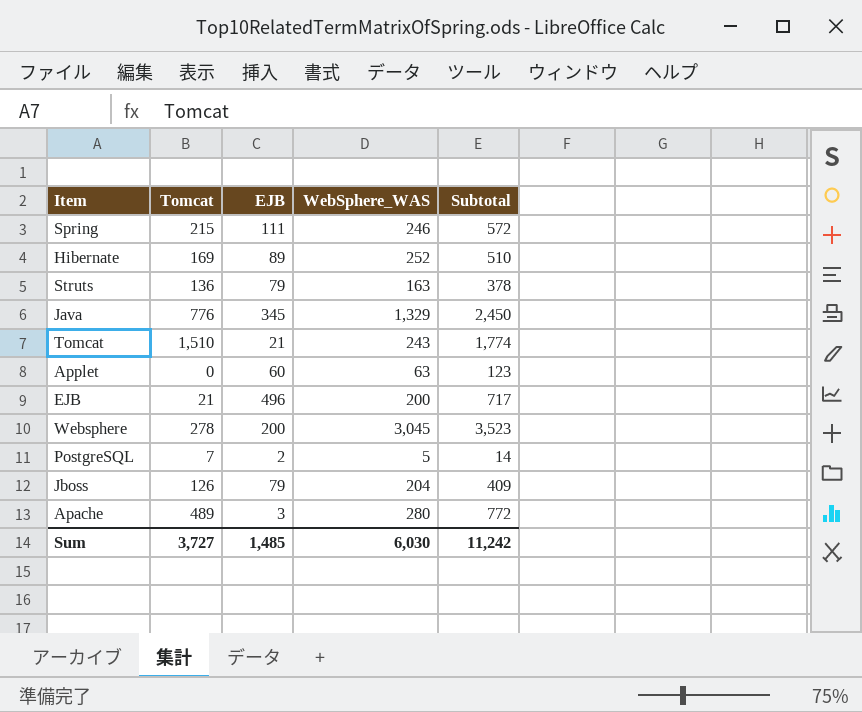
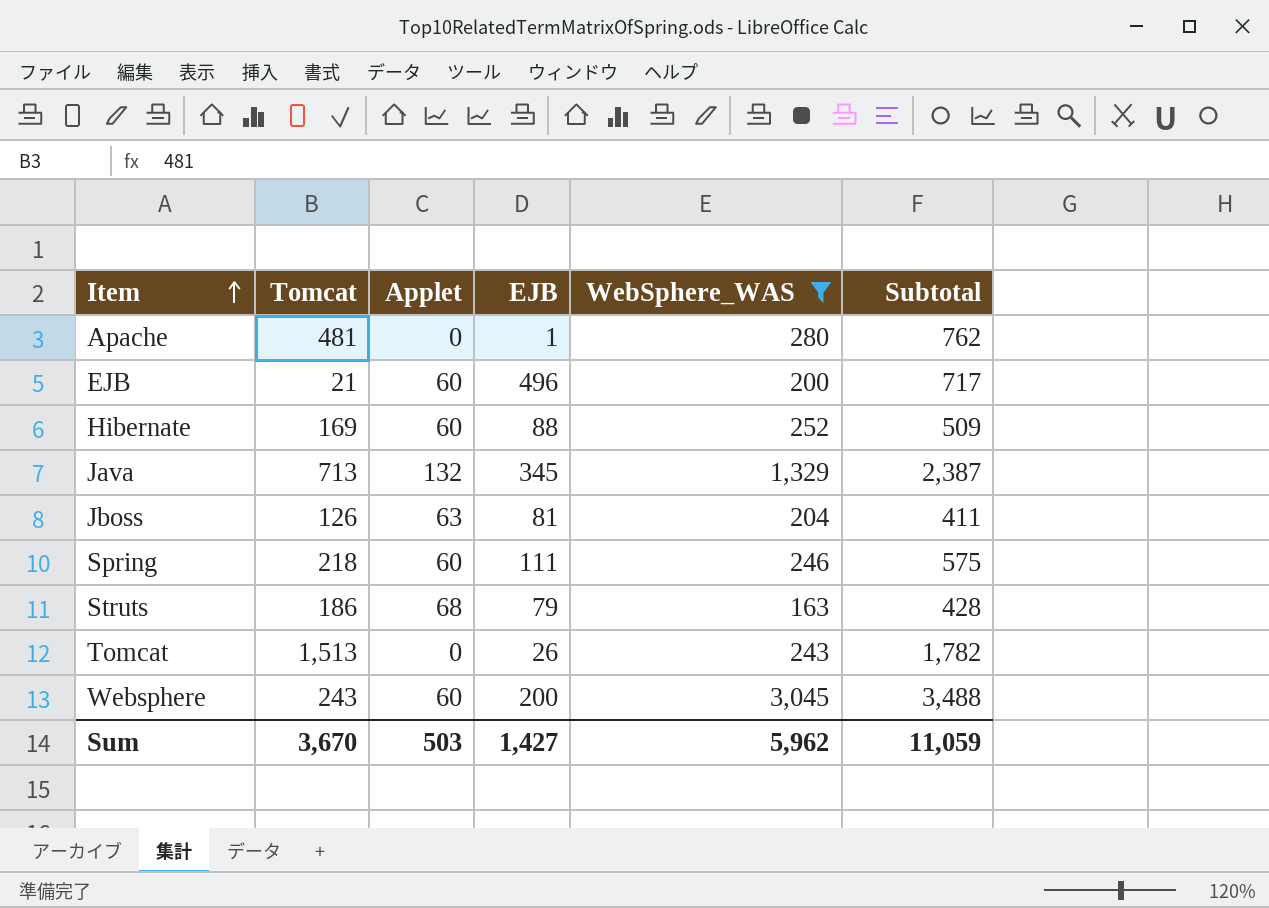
filter: none -> WebSphere_WAS >= 163
row order: none -> Item ascending
column Applet | position: none -> 3
Apache | Tomcat: 489 -> 481
Apache | EJB: 3 -> 1
Apache | Subtotal: 772 -> 762
Hibernate | EJB: 89 -> 88
Hibernate | Subtotal: 510 -> 509
Java | Tomcat: 776 -> 713
Java | Subtotal: 2,450 -> 2,387
Jboss | EJB: 79 -> 81
Jboss | Subtotal: 409 -> 411
Spring | Tomcat: 215 -> 218
Spring | Subtotal: 572 -> 575
Struts | Tomcat: 136 -> 186
Struts | Subtotal: 378 -> 428
Tomcat | Tomcat: 1,510 -> 1,513
Tomcat | EJB: 21 -> 26
Tomcat | Subtotal: 1,774 -> 1,782
Websphere | Tomcat: 278 -> 243
Websphere | Subtotal: 3,523 -> 3,488
Sum | Tomcat: 3,727 -> 3,670
Sum | EJB: 1,485 -> 1,427
Sum | WebSphere_WAS: 6,030 -> 5,962
Sum | Subtotal: 11,242 -> 11,059

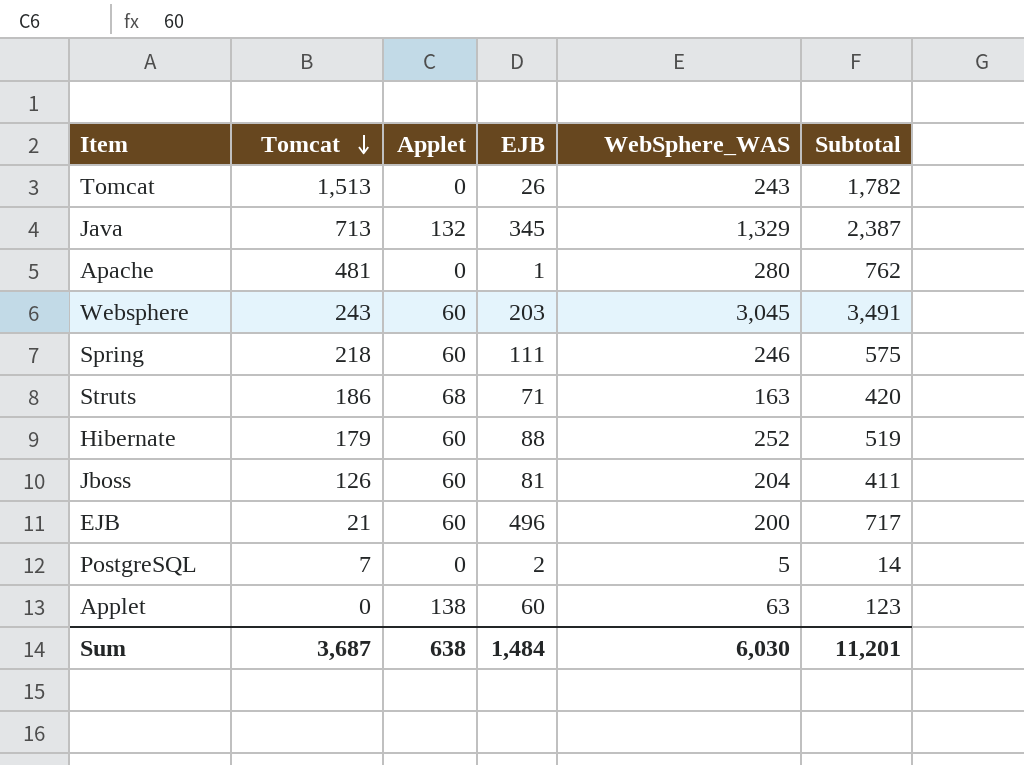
filter: WebSphere_WAS >= 163 -> none
row order: Item ascending -> Tomcat descending
Websphere | EJB: 200 -> 203
Websphere | Subtotal: 3,488 -> 3,491
Struts | EJB: 79 -> 71
Struts | Subtotal: 428 -> 420
Hibernate | Tomcat: 169 -> 179
Hibernate | Subtotal: 509 -> 519
Jboss | Applet: 63 -> 60
Sum | Tomcat: 3,670 -> 3,687
Sum | Applet: 503 -> 638
Sum | EJB: 1,427 -> 1,484
Sum | WebSphere_WAS: 5,962 -> 6,030
Sum | Subtotal: 11,059 -> 11,201

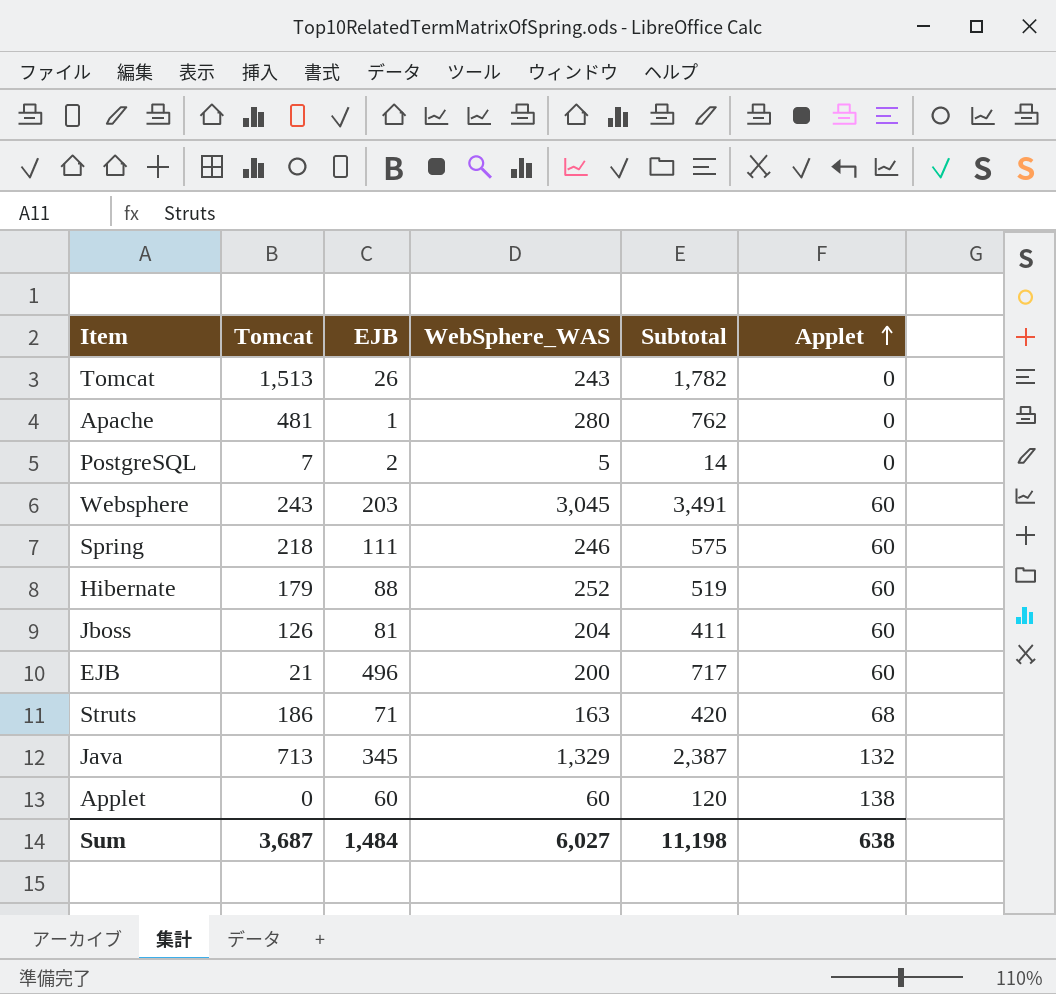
row order: Tomcat descending -> Applet ascending
column Applet | position: 3 -> 6
Applet | WebSphere_WAS: 63 -> 60
Applet | Subtotal: 123 -> 120
Sum | WebSphere_WAS: 6,030 -> 6,027
Sum | Subtotal: 11,201 -> 11,198

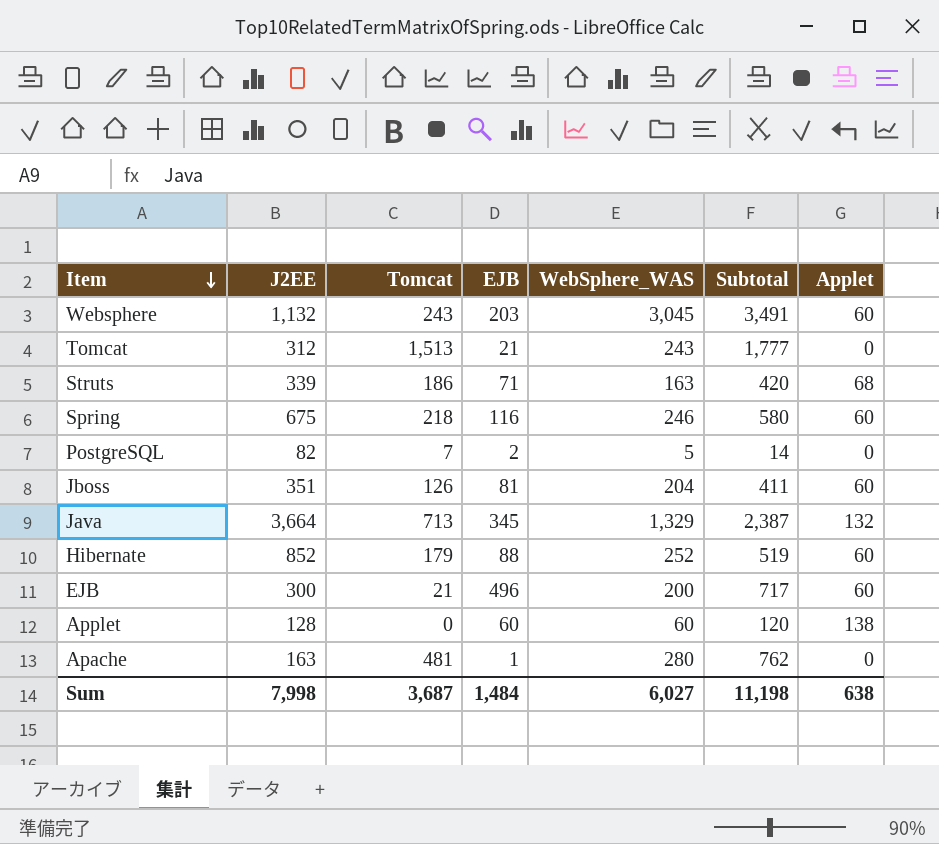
row order: Applet ascending -> Item descending
column J2EE | position: none -> 2
Tomcat | EJB: 26 -> 21
Tomcat | Subtotal: 1,782 -> 1,777
Spring | EJB: 111 -> 116
Spring | Subtotal: 575 -> 580

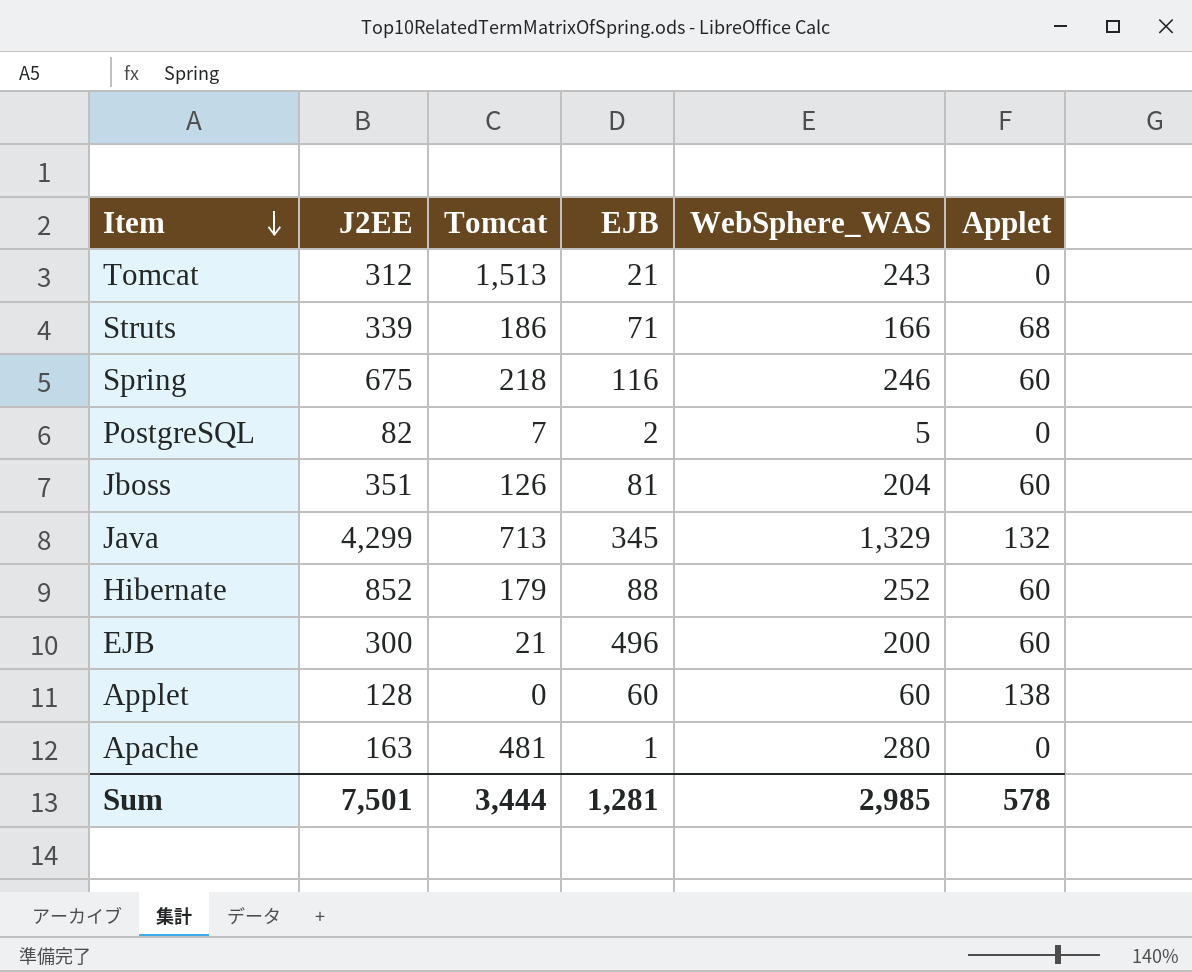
column Subtotal | formula: [Tomcat] + [EJB] + [WebSphere_WAS] -> none
row Websphere: 1,132 | 243 | 203 | 3,045 | 3,491 | 60 -> none
Struts | WebSphere_WAS: 163 -> 166
Java | J2EE: 3,664 -> 4,299
Sum | J2EE: 7,998 -> 7,501
Sum | Tomcat: 3,687 -> 3,444
Sum | EJB: 1,484 -> 1,281
Sum | WebSphere_WAS: 6,027 -> 2,985
Sum | Applet: 638 -> 578

